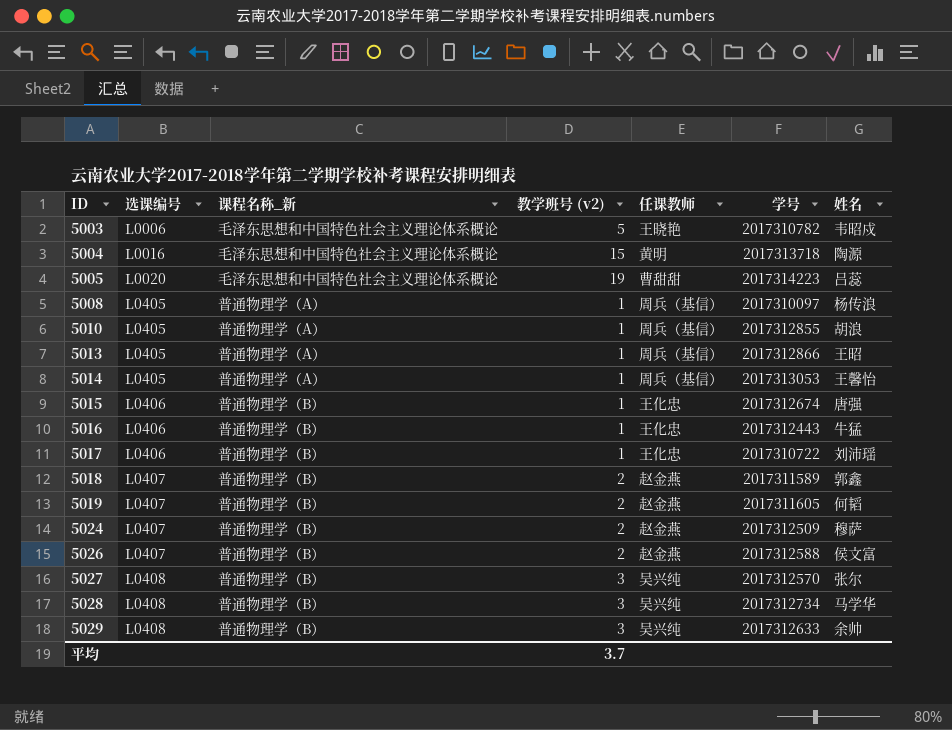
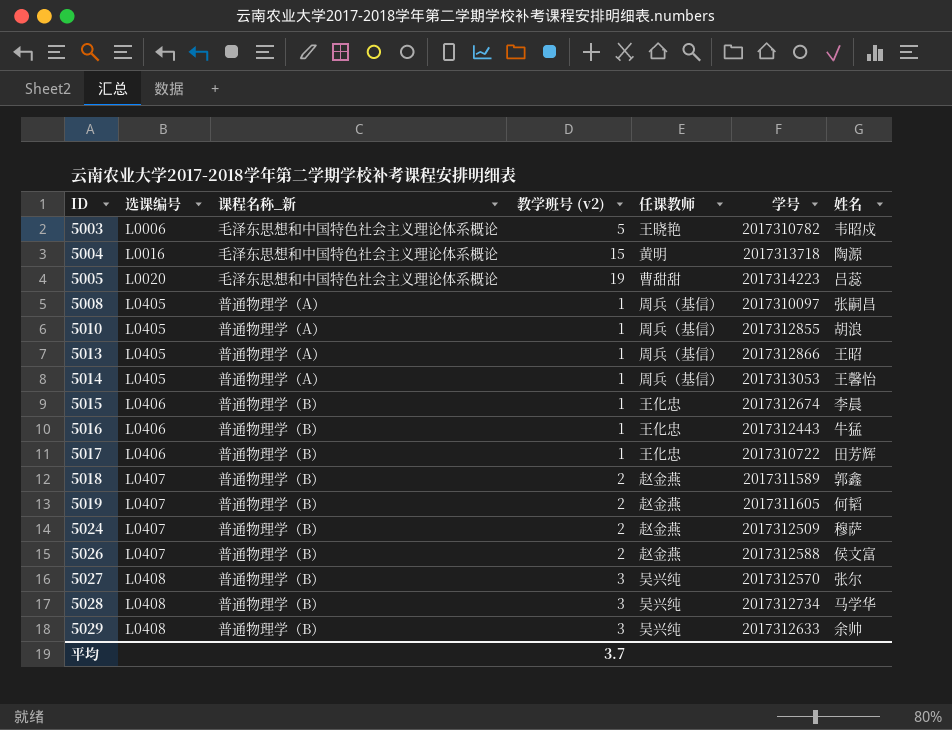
5008 | 姓名: 杨传浪 -> 张嗣昌
5015 | 姓名: 唐强 -> 李晨
5017 | 姓名: 刘沛瑶 -> 田芳辉

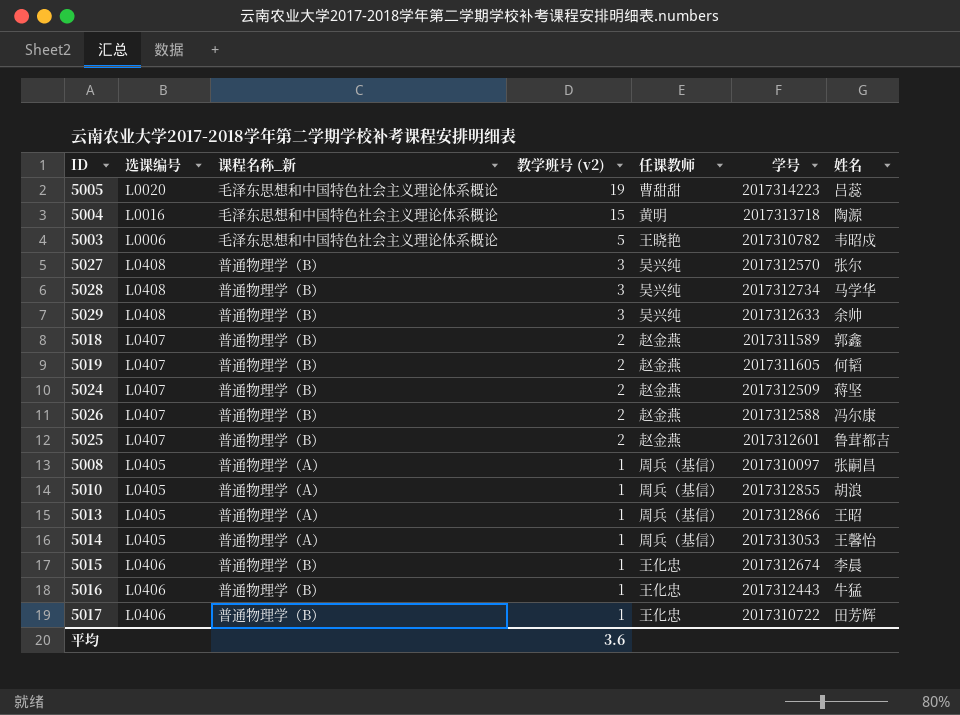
row order: ID ascending -> 教学班号 (v2) descending
5024 | 姓名: 穆萨 -> 蒋坚
5026 | 姓名: 侯文富 -> 冯尔康
row 5025: none -> L0407 | 普通物理学（B） | 2 | 赵金燕 | 2017312601 | 鲁茸都吉
平均 | 教学班号 (v2): 3.7 -> 3.6

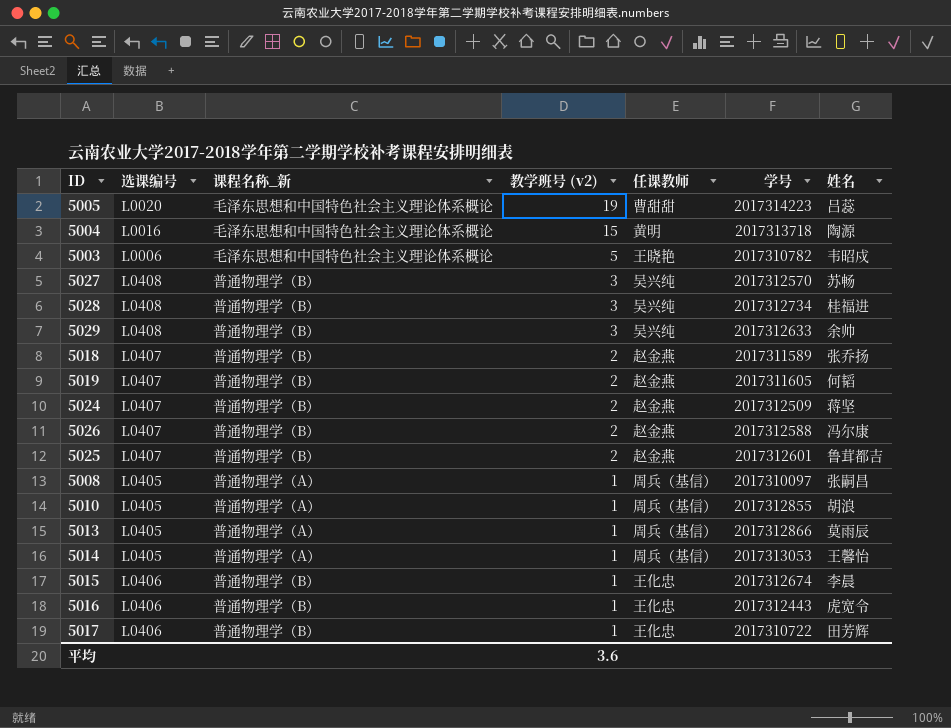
5027 | 姓名: 张尔 -> 苏畅
5028 | 姓名: 马学华 -> 桂福进
5018 | 姓名: 郭鑫 -> 张乔扬
5013 | 姓名: 王昭 -> 莫雨辰
5016 | 姓名: 牛猛 -> 虎宽令

